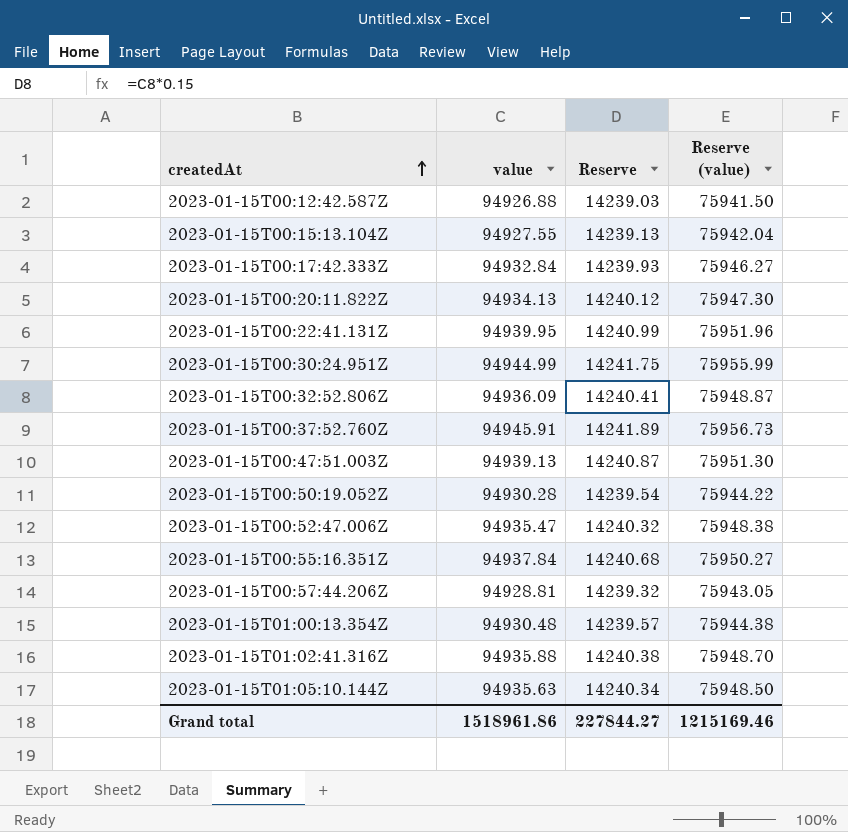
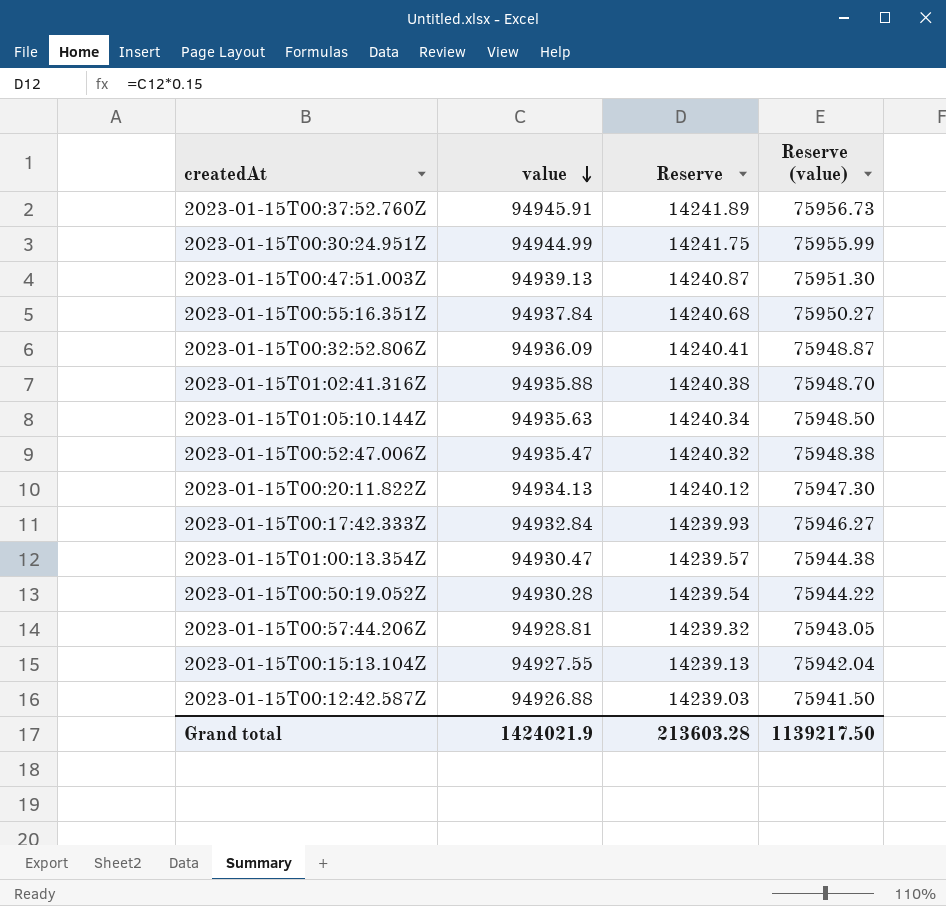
row order: createdAt ascending -> value descending
row 2023-01-15T00:22:41.131Z: 94939.95 | 14240.99 | 75951.96 -> none
2023-01-15T01:00:13.354Z | value: 94930.48 -> 94930.47
Grand total | value: 1518961.86 -> 1424021.9
Grand total | Reserve: 227844.27 -> 213603.28
Grand total | Reserve (value): 1215169.46 -> 1139217.50

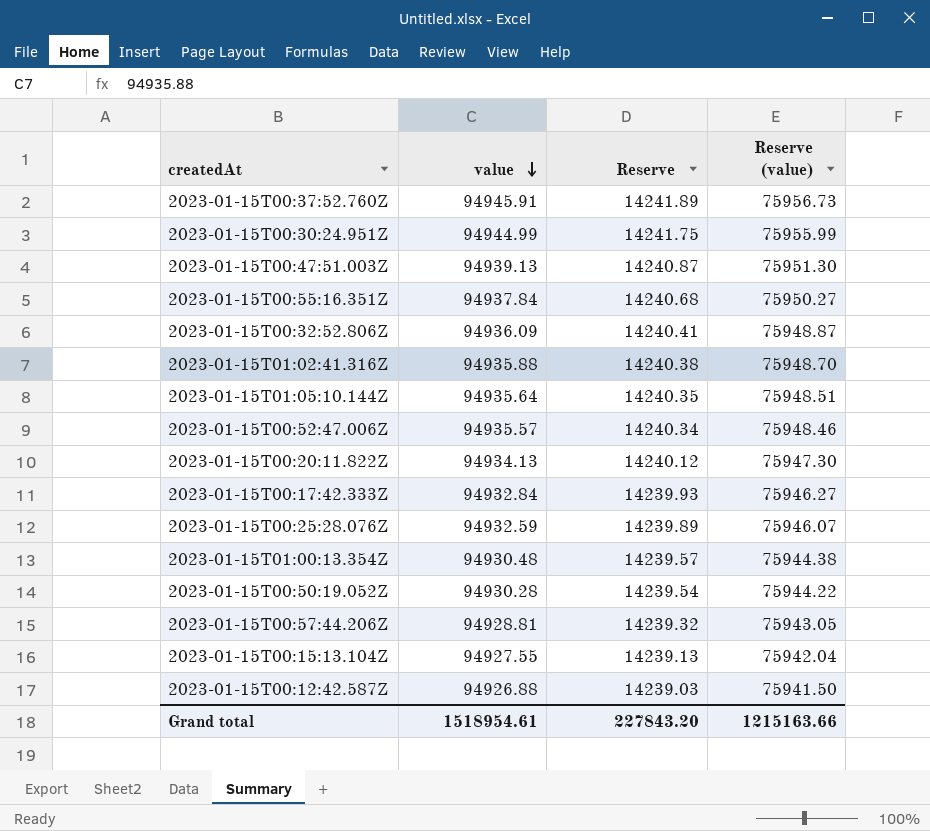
2023-01-15T01:05:10.144Z | value: 94935.63 -> 94935.64
2023-01-15T01:05:10.144Z | Reserve: 14240.34 -> 14240.35
2023-01-15T01:05:10.144Z | Reserve (value): 75948.50 -> 75948.51
2023-01-15T00:52:47.006Z | value: 94935.47 -> 94935.57
2023-01-15T00:52:47.006Z | Reserve: 14240.32 -> 14240.34
2023-01-15T00:52:47.006Z | Reserve (value): 75948.38 -> 75948.46
row 2023-01-15T00:25:28.076Z: none -> 94932.59 | 14239.89 | 75946.07
2023-01-15T01:00:13.354Z | value: 94930.47 -> 94930.48
Grand total | value: 1424021.9 -> 1518954.61
Grand total | Reserve: 213603.28 -> 227843.20
Grand total | Reserve (value): 1139217.50 -> 1215163.66

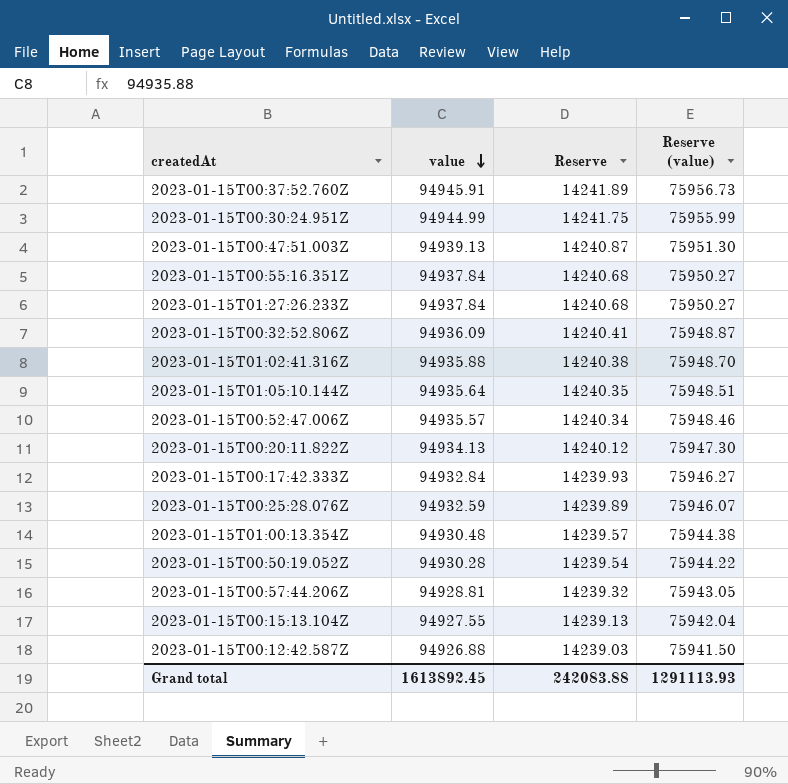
row 2023-01-15T01:27:26.233Z: none -> 94937.84 | 14240.68 | 75950.27
Grand total | value: 1518954.61 -> 1613892.45
Grand total | Reserve: 227843.20 -> 242083.88
Grand total | Reserve (value): 1215163.66 -> 1291113.93

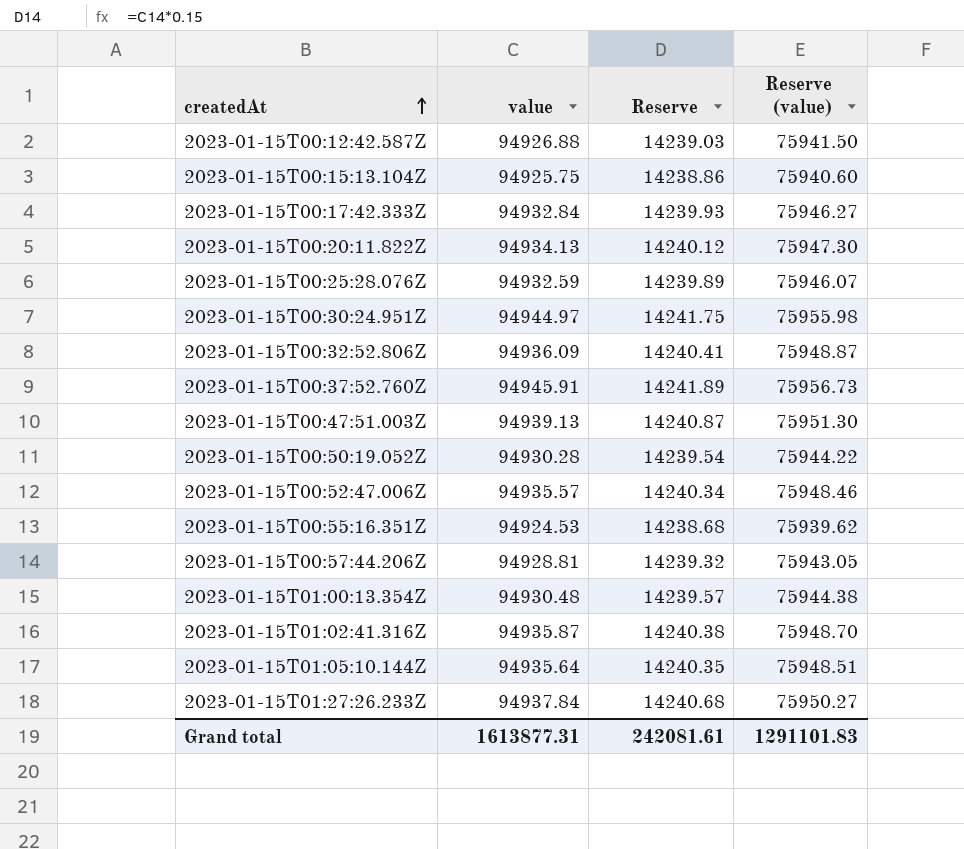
row order: value descending -> createdAt ascending
2023-01-15T00:15:13.104Z | value: 94927.55 -> 94925.75
2023-01-15T00:15:13.104Z | Reserve: 14239.13 -> 14238.86
2023-01-15T00:15:13.104Z | Reserve (value): 75942.04 -> 75940.60
2023-01-15T00:30:24.951Z | value: 94944.99 -> 94944.97
2023-01-15T00:30:24.951Z | Reserve (value): 75955.99 -> 75955.98
2023-01-15T00:55:16.351Z | value: 94937.84 -> 94924.53
2023-01-15T00:55:16.351Z | Reserve: 14240.68 -> 14238.68
2023-01-15T00:55:16.351Z | Reserve (value): 75950.27 -> 75939.62
2023-01-15T01:02:41.316Z | value: 94935.88 -> 94935.87
Grand total | value: 1613892.45 -> 1613877.31
Grand total | Reserve: 242083.88 -> 242081.61
Grand total | Reserve (value): 1291113.93 -> 1291101.83

